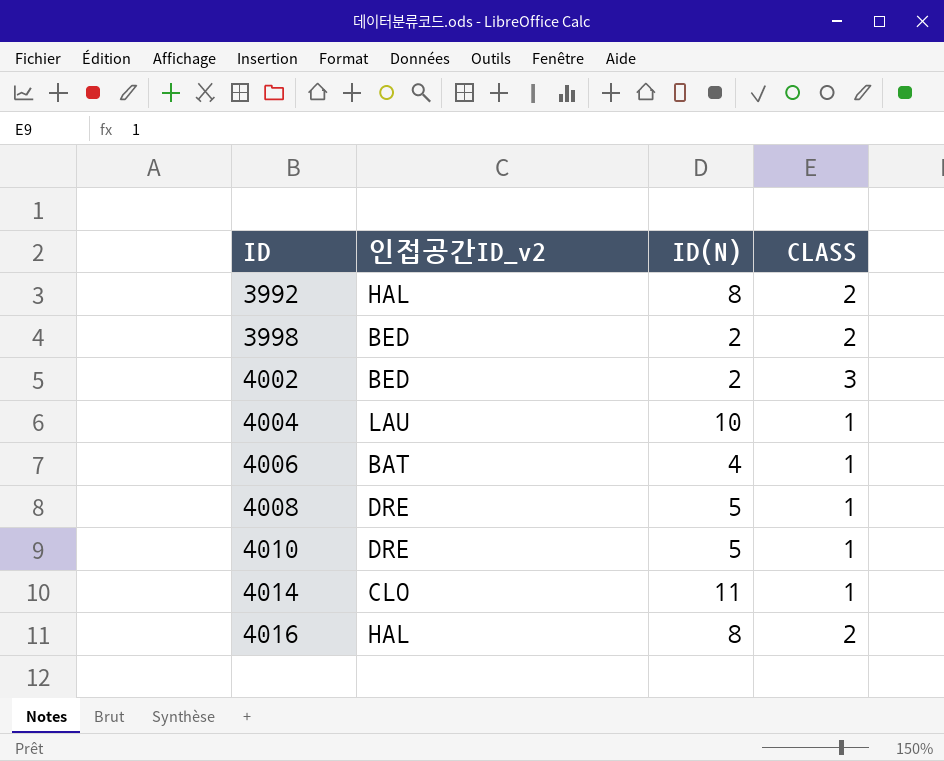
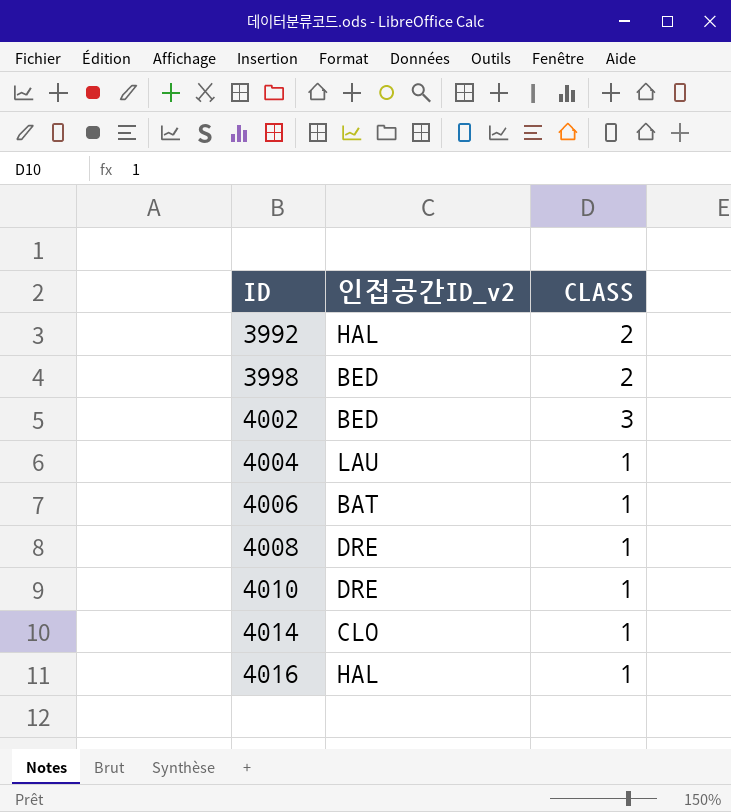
column ID(N) | position: 3 -> none
4016 | CLASS: 2 -> 1

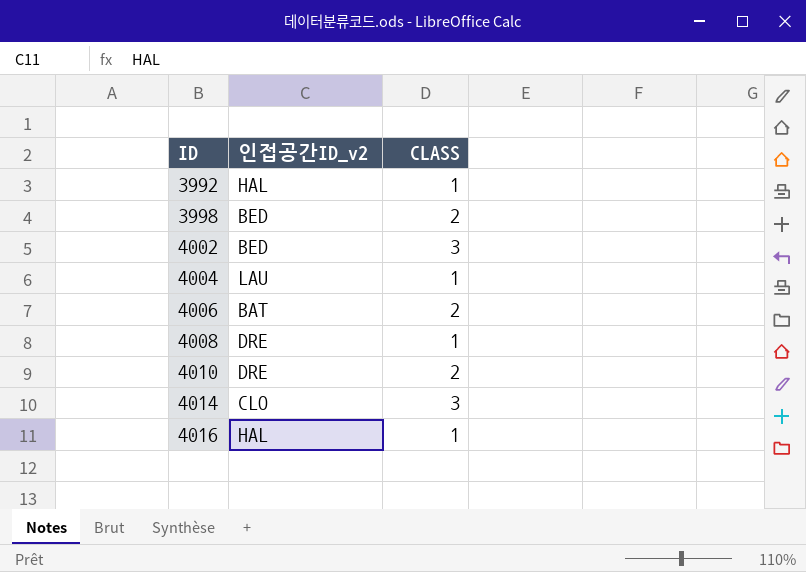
3992 | CLASS: 2 -> 1
4006 | CLASS: 1 -> 2
4010 | CLASS: 1 -> 2
4014 | CLASS: 1 -> 3

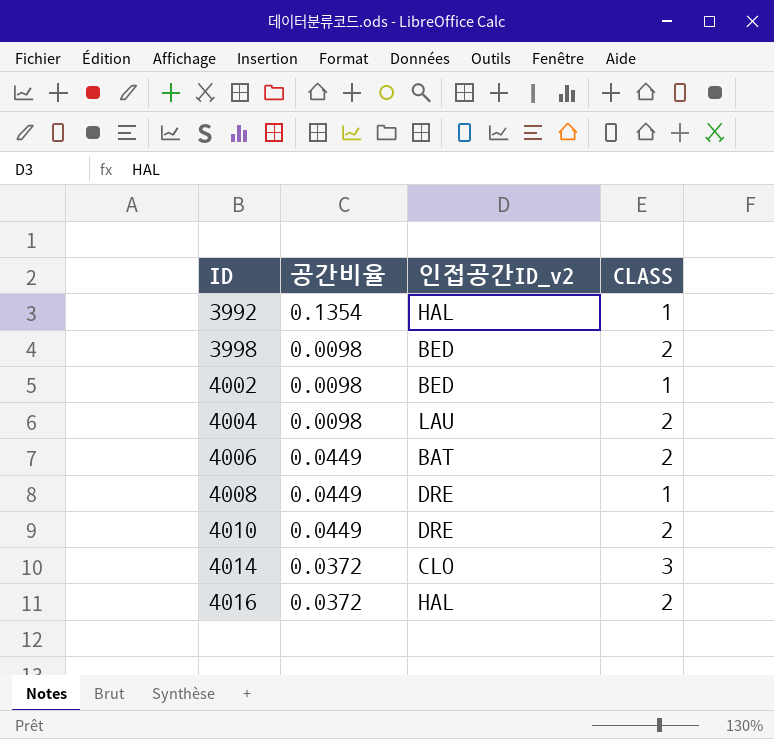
column 공간비율 | position: none -> 2
4002 | CLASS: 3 -> 1
4004 | CLASS: 1 -> 2
4016 | CLASS: 1 -> 2

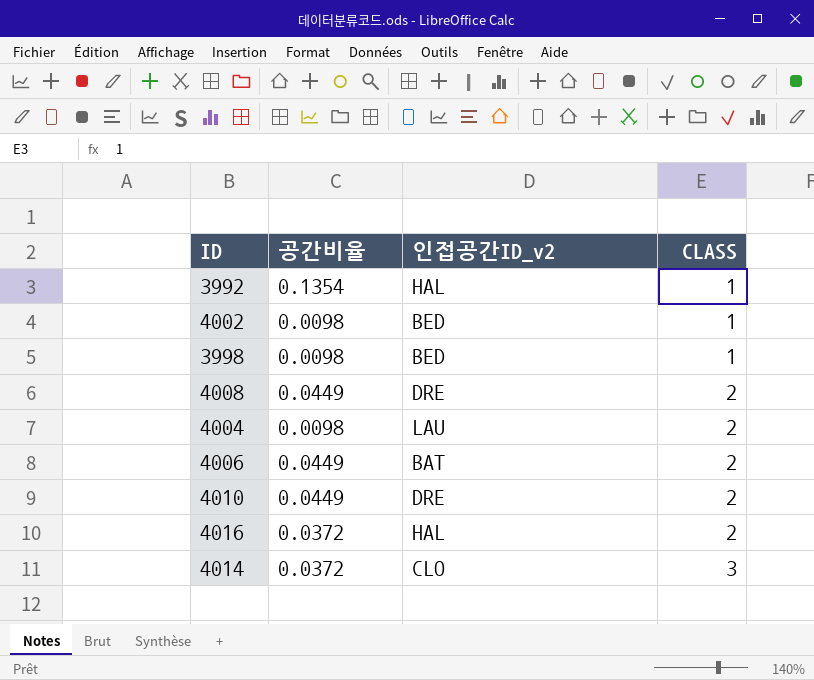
row order: ID ascending -> CLASS ascending
3998 | CLASS: 2 -> 1
4008 | CLASS: 1 -> 2

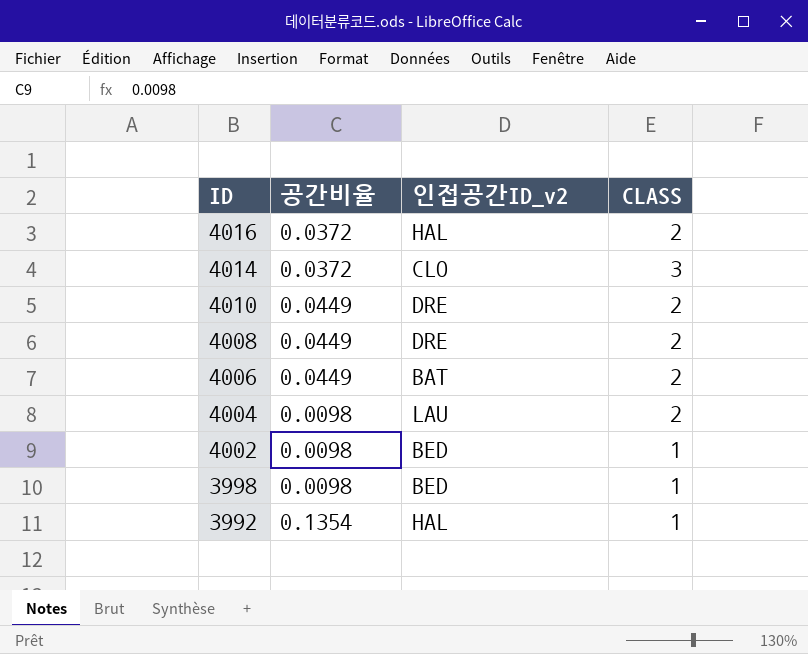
row order: CLASS ascending -> ID descending

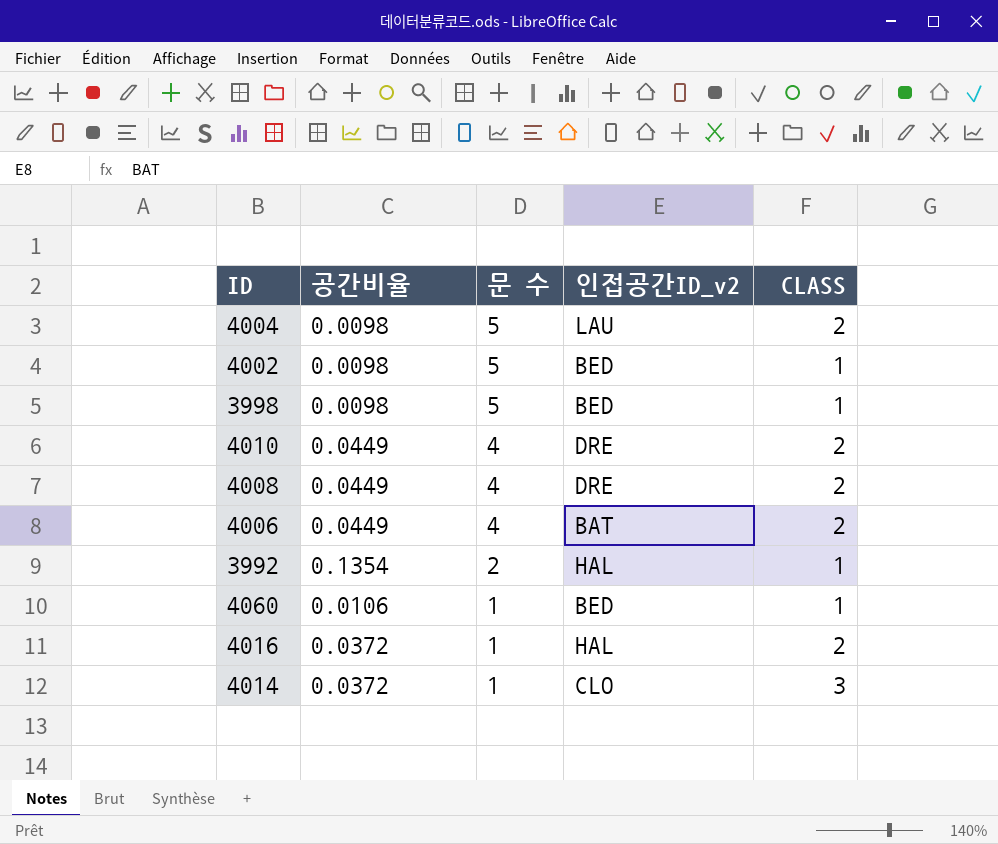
row order: ID descending -> 문 수 descending
column 문 수 | position: none -> 3
row 4060: none -> 0.0106 | 1 | BED | 1

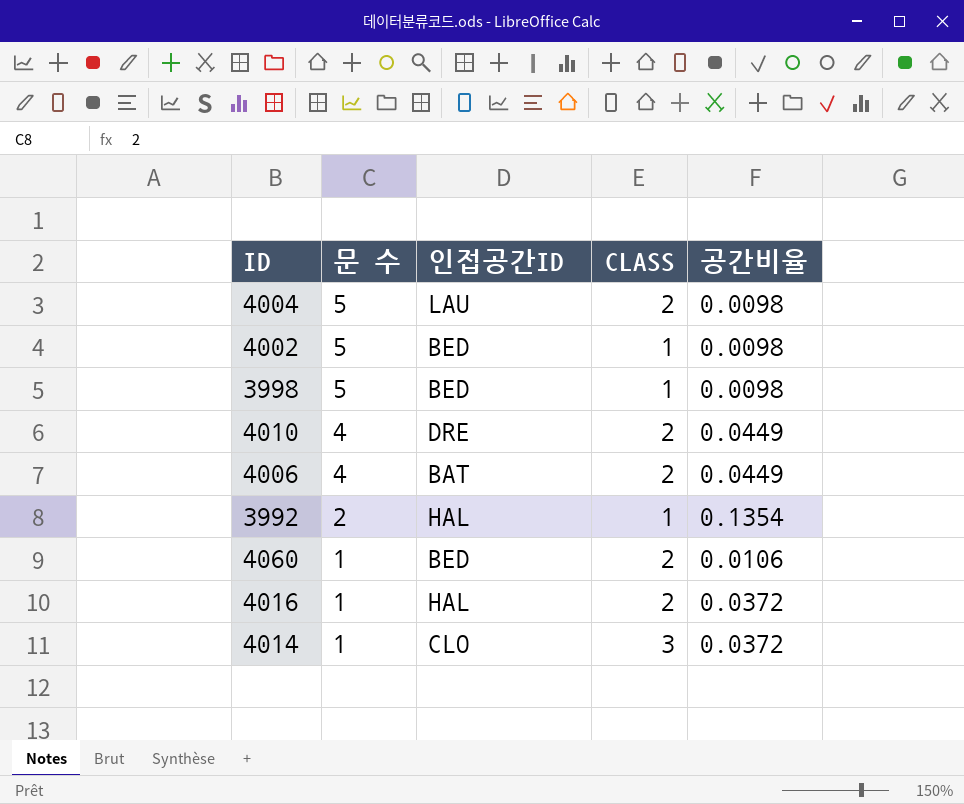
column name: 인접공간ID_v2 -> 인접공간ID
column 공간비율 | position: 2 -> 5
row 4008: 0.0449 | 4 | DRE | 2 -> none
4060 | CLASS: 1 -> 2

